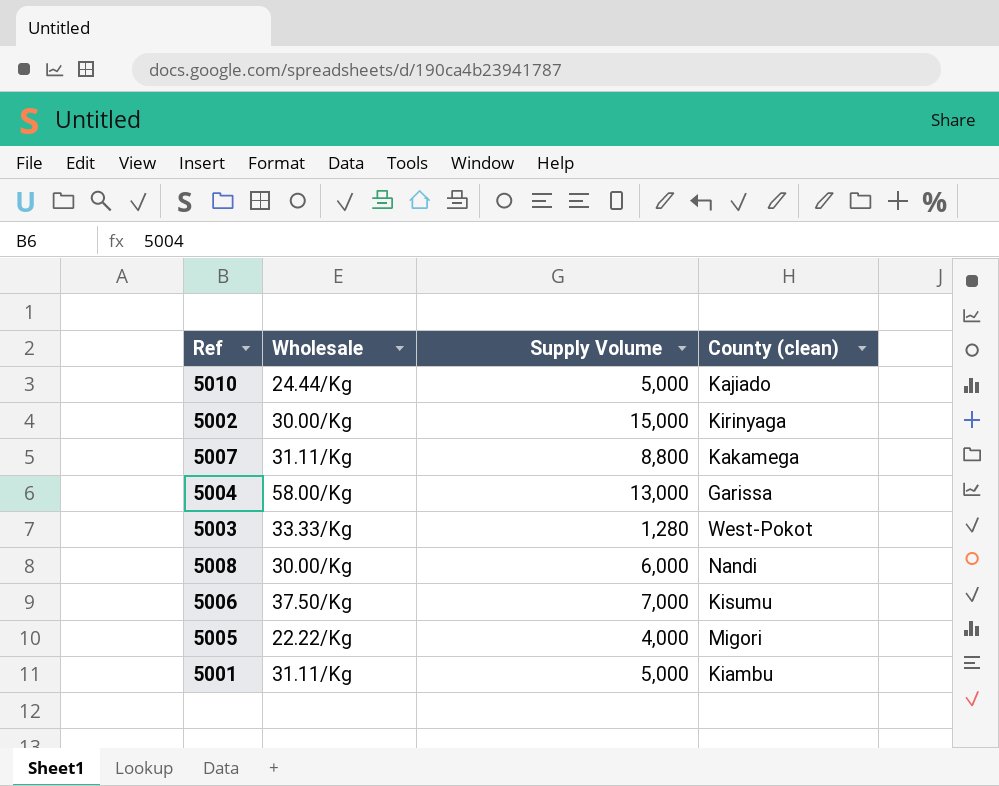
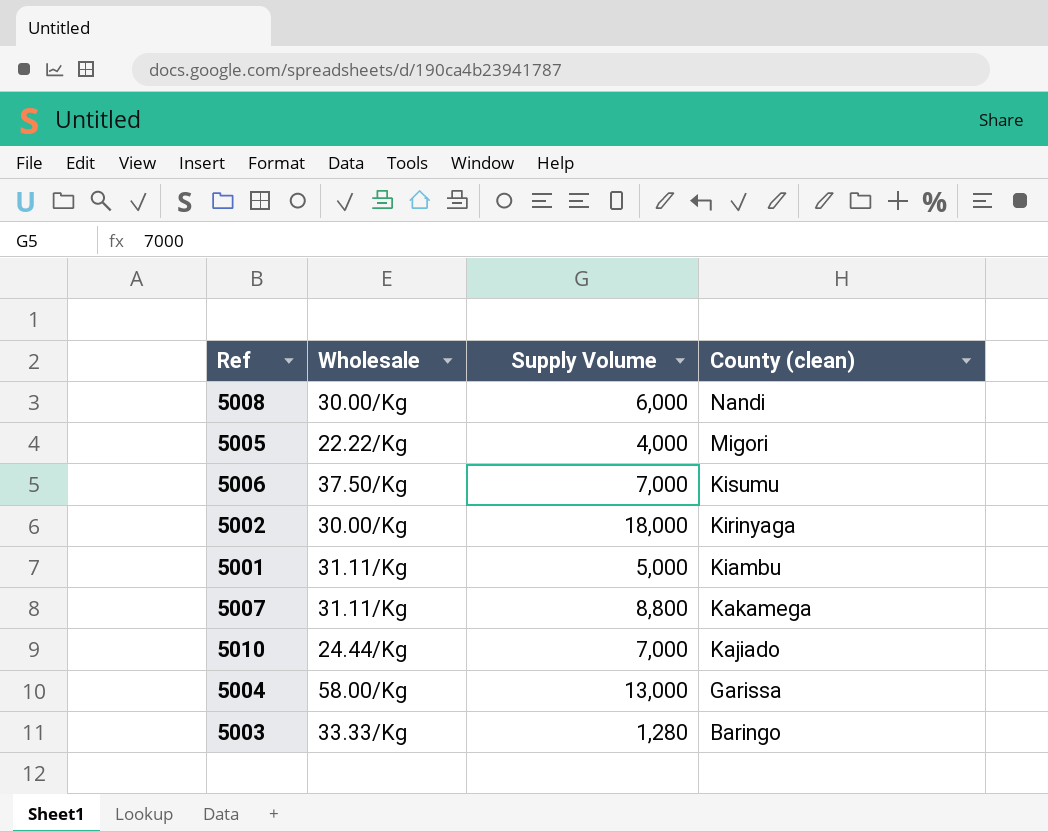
row order: none -> County (clean) descending
5002 | Supply Volume: 15,000 -> 18,000
5010 | Supply Volume: 5,000 -> 7,000
5003 | County (clean): West-Pokot -> Baringo

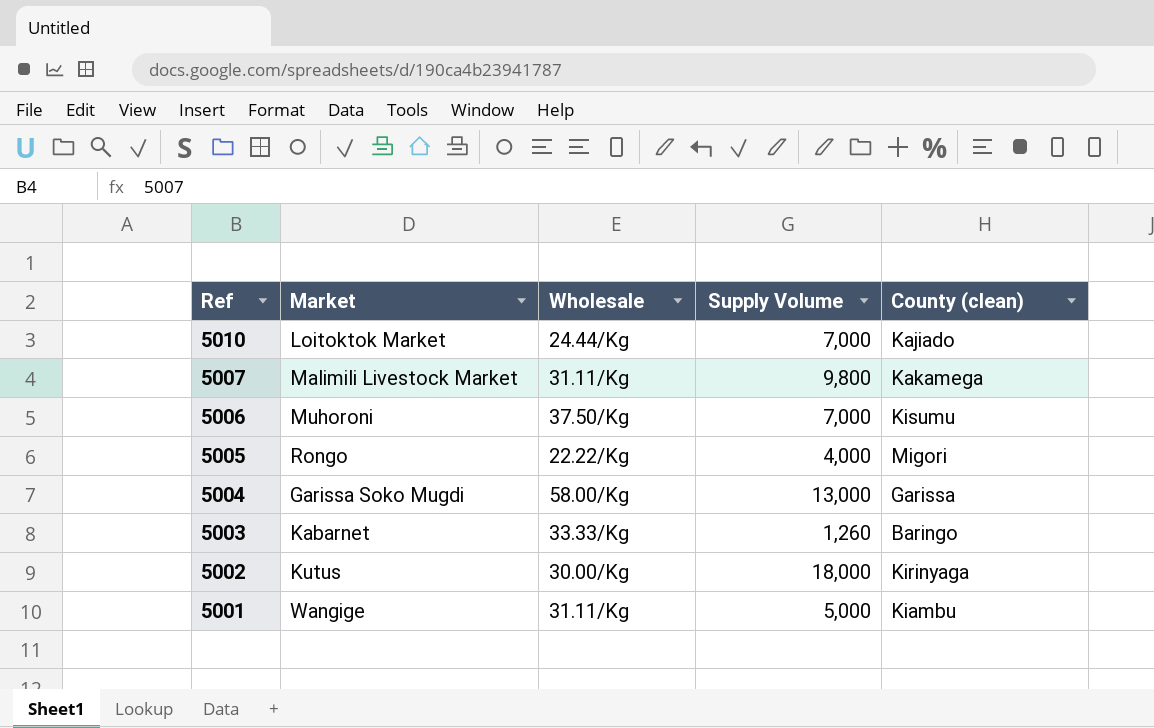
row order: County (clean) descending -> Ref descending
column Market | position: none -> 2
row 5008: 30.00/Kg | 6,000 | Nandi -> none
5007 | Supply Volume: 8,800 -> 9,800
5003 | Supply Volume: 1,280 -> 1,260

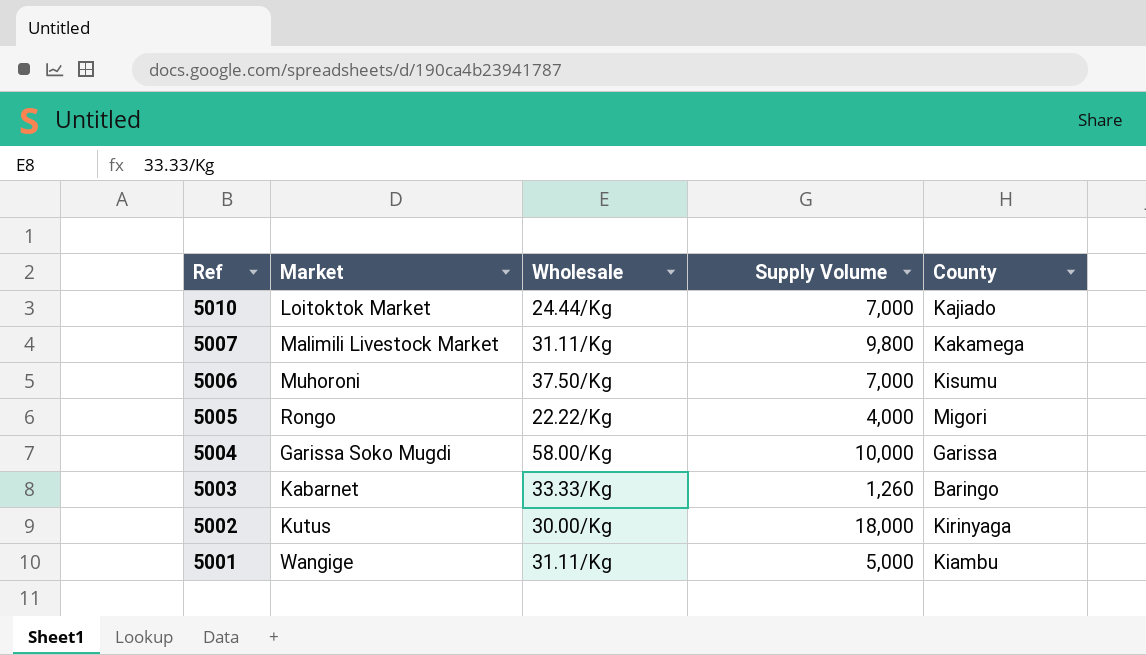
column name: County (clean) -> County
5004 | Supply Volume: 13,000 -> 10,000

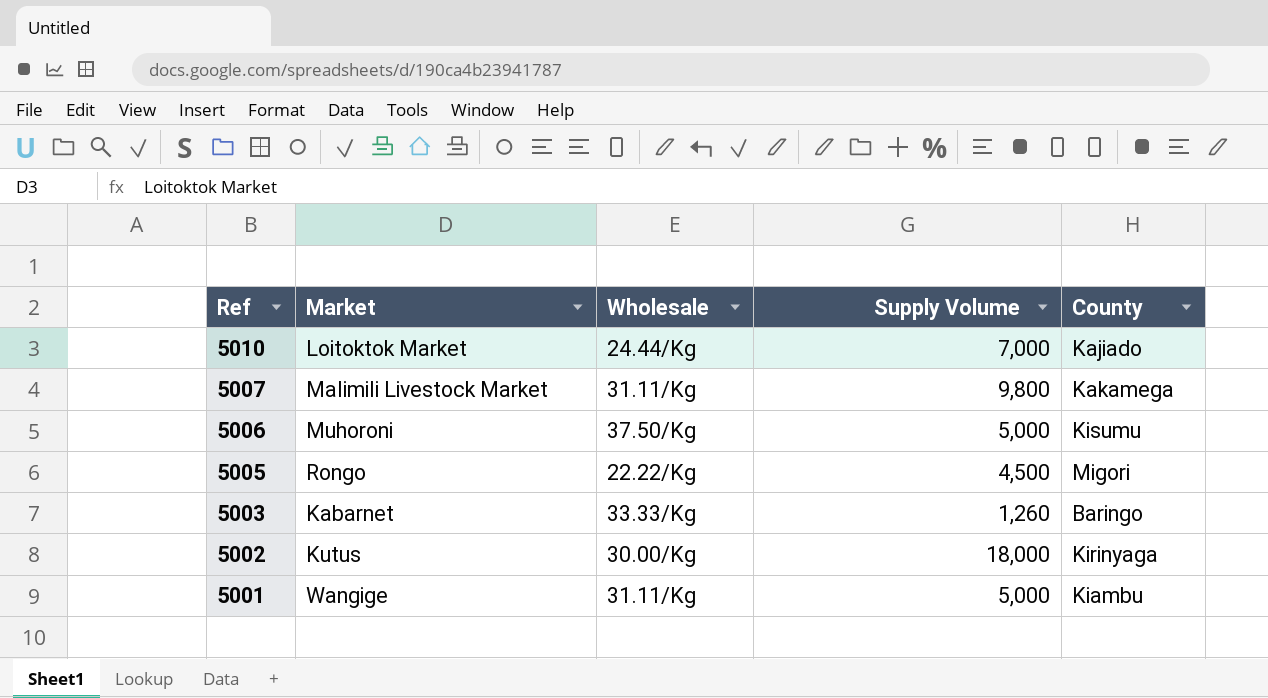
row 5004: Garissa Soko Mugdi | 58.00/Kg | 10,000 | Garissa -> none
5006 | Supply Volume: 7,000 -> 5,000
5005 | Supply Volume: 4,000 -> 4,500

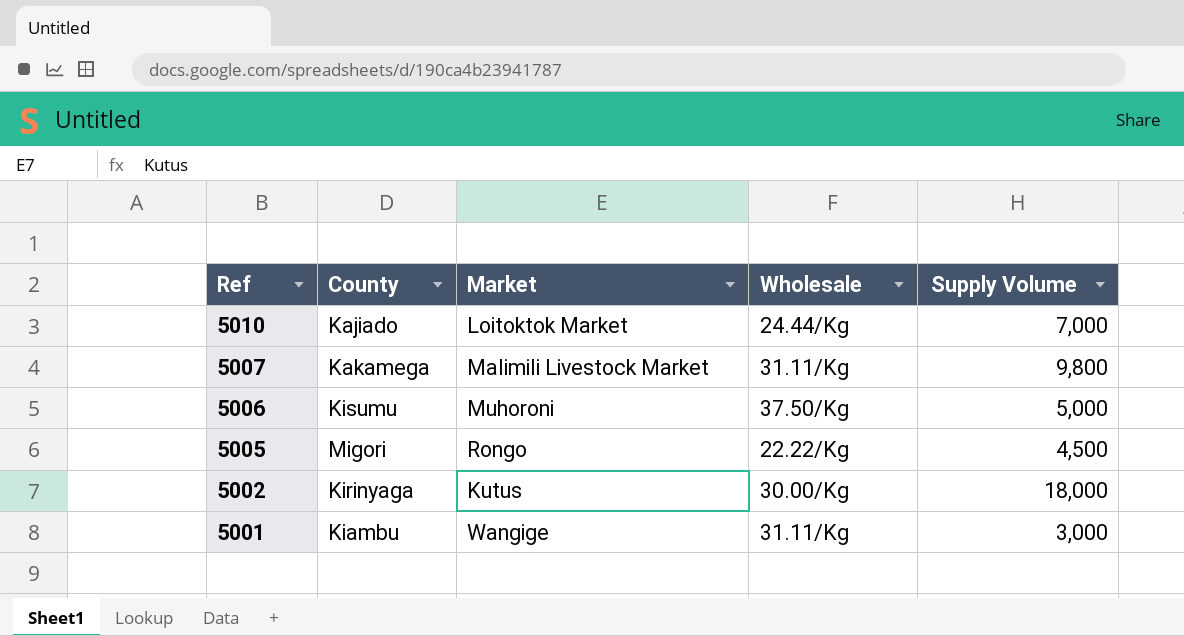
column County | position: 5 -> 2
row 5003: Kabarnet | 33.33/Kg | 1,260 | Baringo -> none
5001 | Supply Volume: 5,000 -> 3,000

